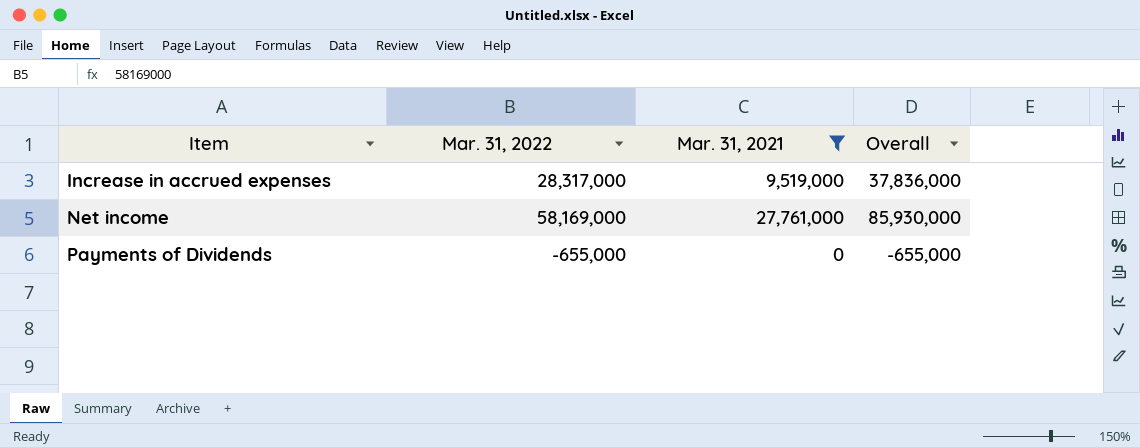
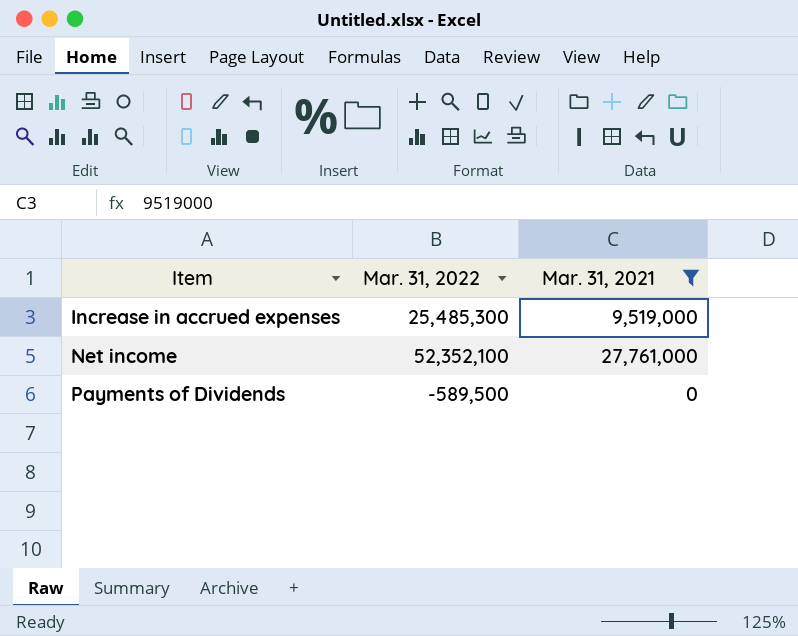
column Overall | formula: [Mar. 31, 2022] + [Mar. 31, 2021] -> none
Increase in accrued expenses | Mar. 31, 2022: 28,317,000 -> 25,485,300
Net income | Mar. 31, 2022: 58,169,000 -> 52,352,100
Payments of Dividends | Mar. 31, 2022: -655,000 -> -589,500

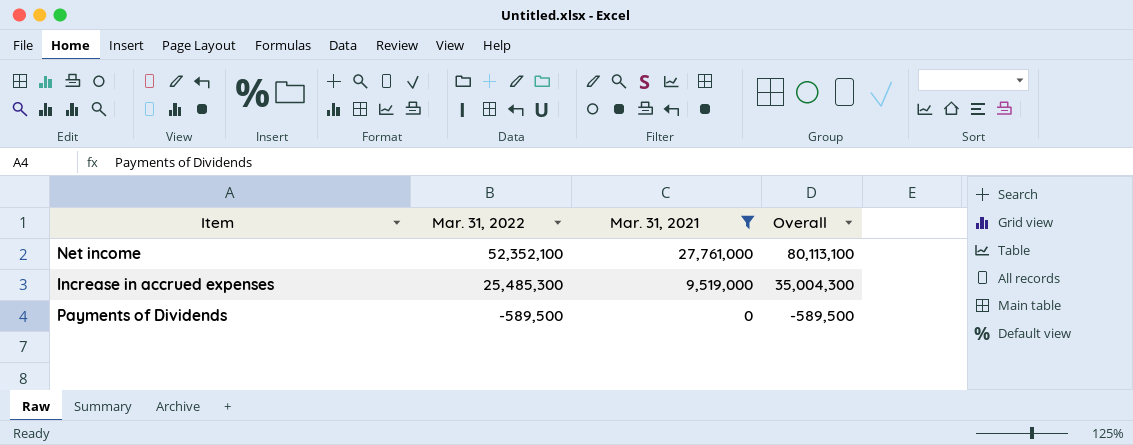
row order: Item ascending -> Mar. 31, 2022 descending
column Overall | formula: none -> [Mar. 31, 2022] + [Mar. 31, 2021]

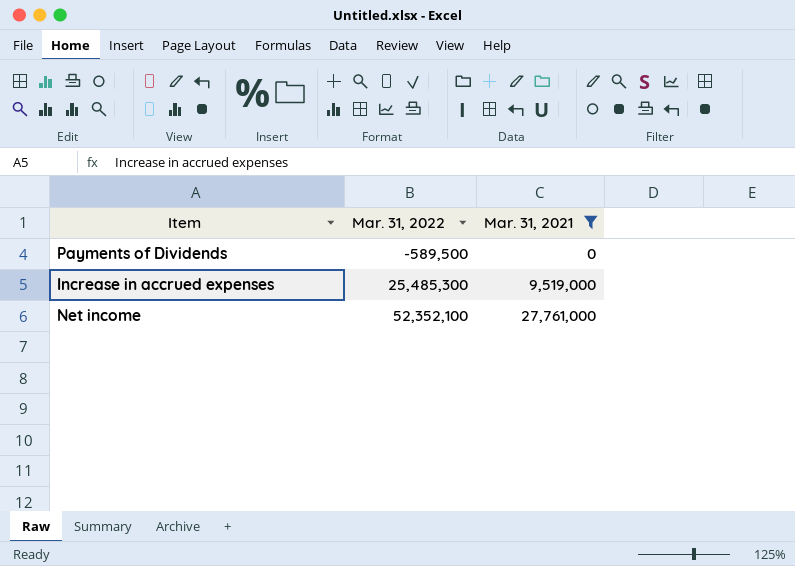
row order: Mar. 31, 2022 descending -> Mar. 31, 2022 ascending
column Overall | formula: [Mar. 31, 2022] + [Mar. 31, 2021] -> none

